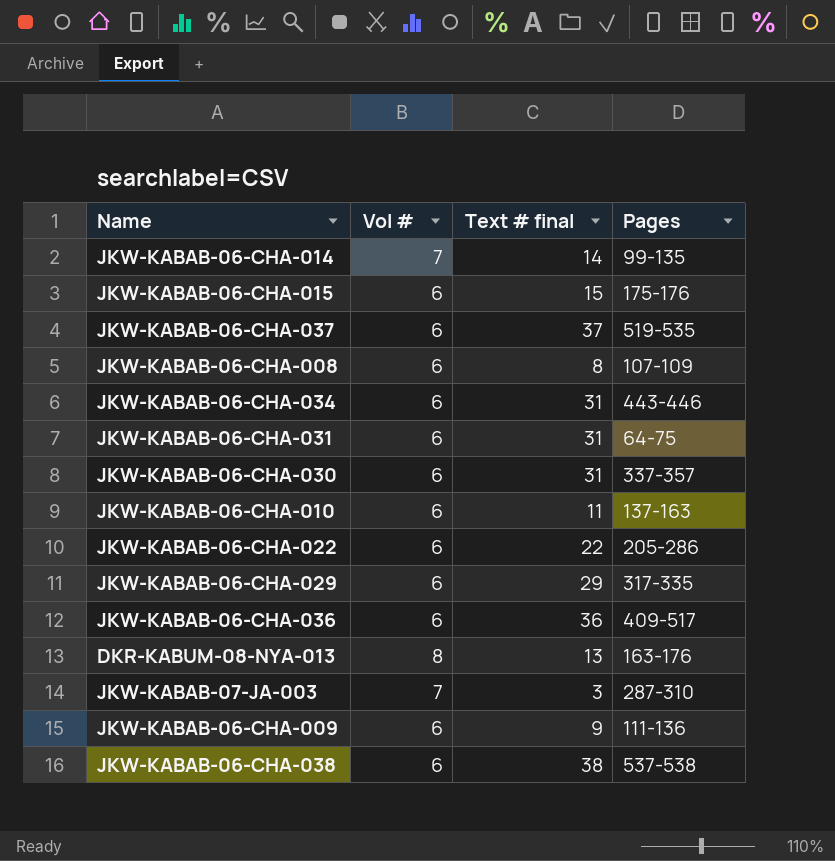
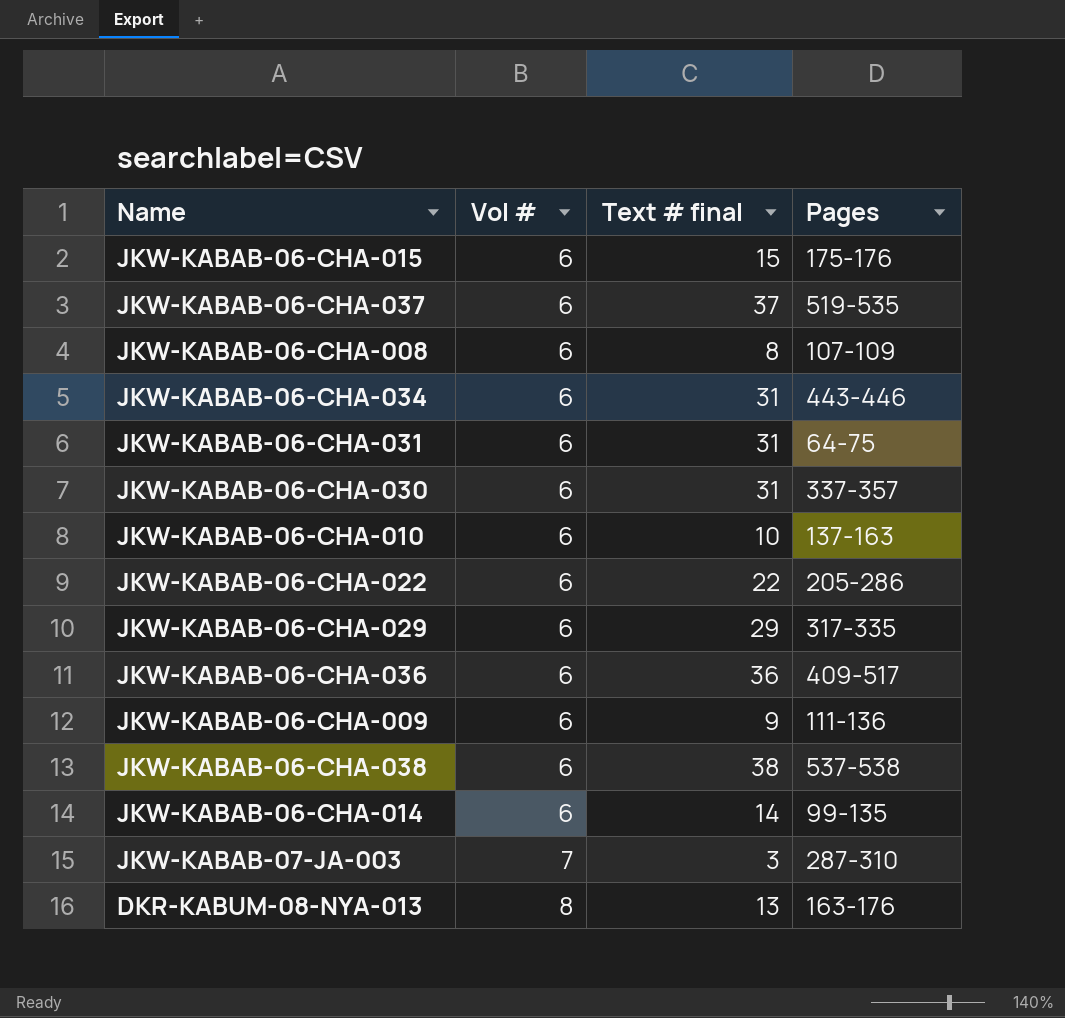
row order: none -> Vol # ascending
JKW-KABAB-06-CHA-010 | Text # final: 11 -> 10
JKW-KABAB-06-CHA-014 | Vol #: 7 -> 6

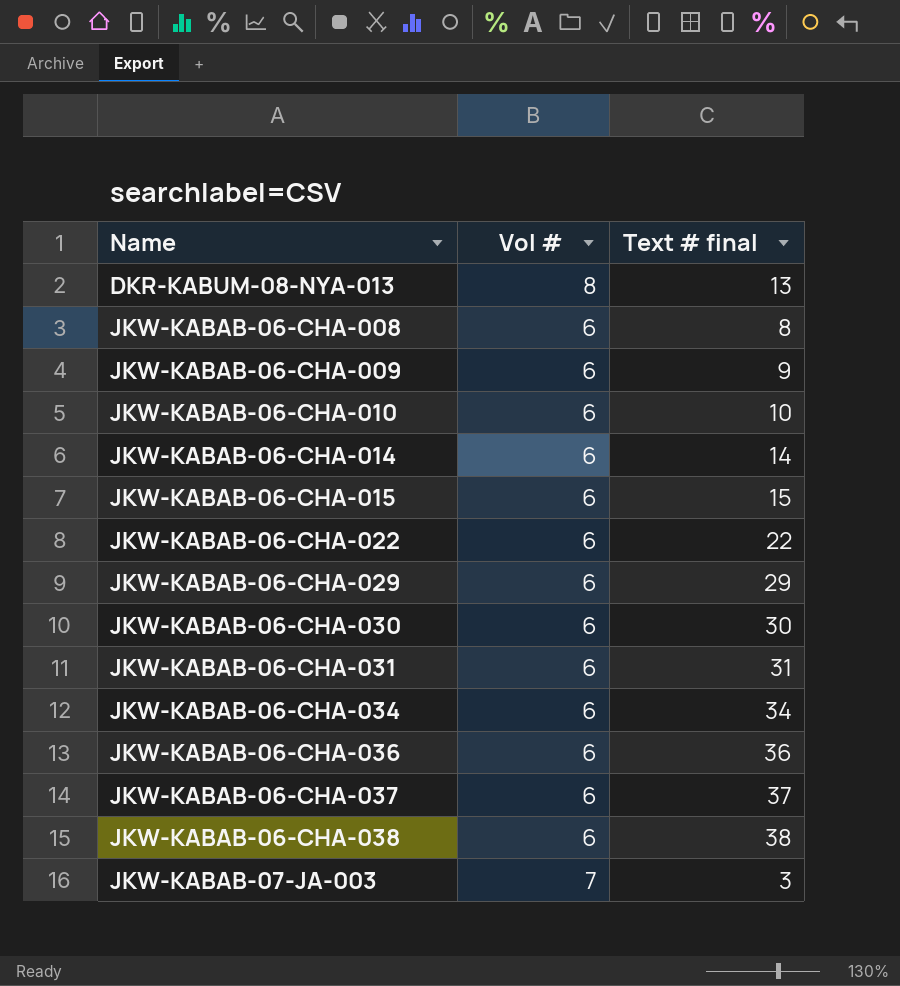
row order: Vol # ascending -> Name ascending
column Pages | position: 4 -> none
JKW-KABAB-06-CHA-030 | Text # final: 31 -> 30
JKW-KABAB-06-CHA-034 | Text # final: 31 -> 34

